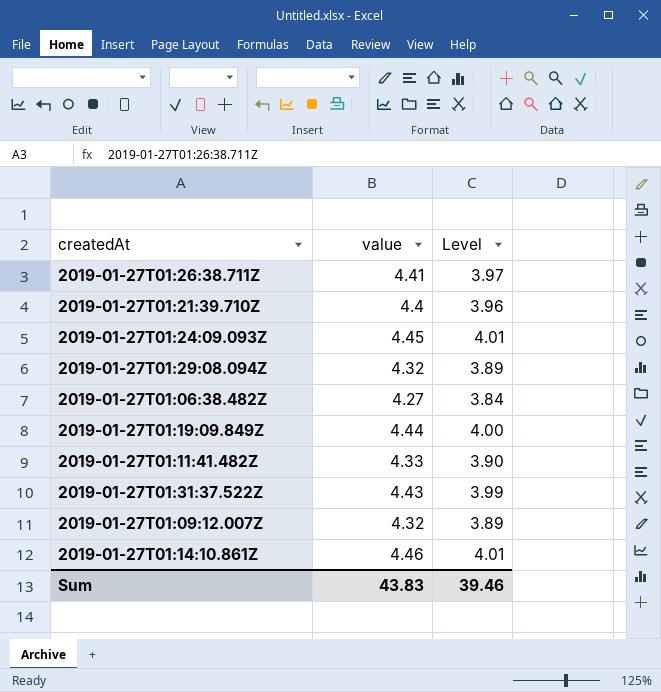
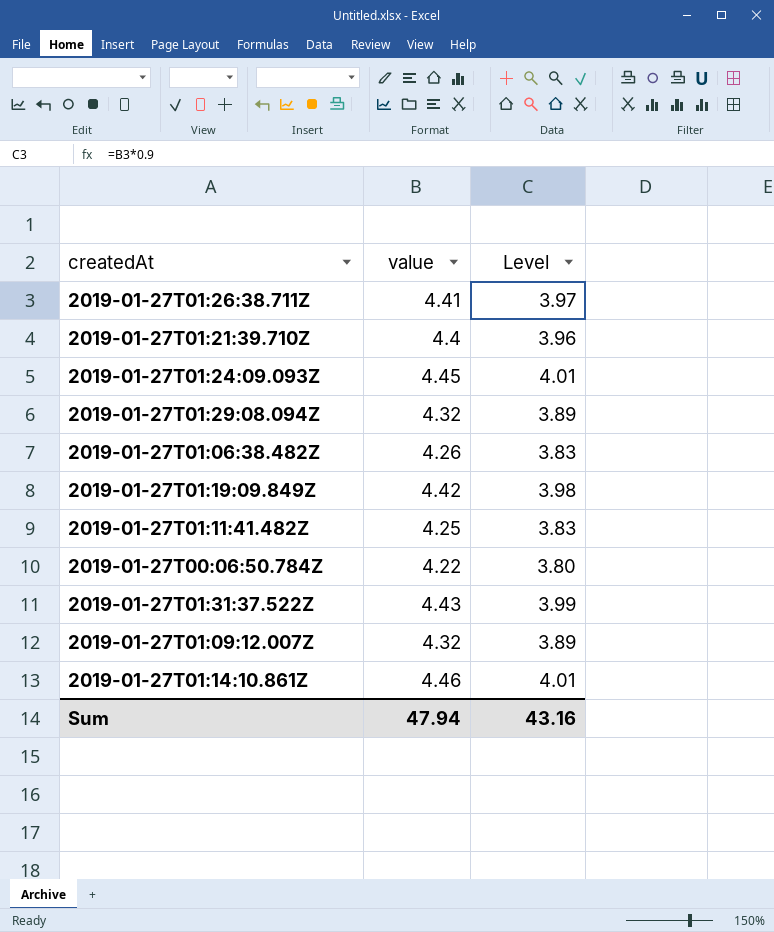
2019-01-27T01:06:38.482Z | value: 4.27 -> 4.26
2019-01-27T01:06:38.482Z | Level: 3.84 -> 3.83
2019-01-27T01:19:09.849Z | value: 4.44 -> 4.42
2019-01-27T01:19:09.849Z | Level: 4.00 -> 3.98
2019-01-27T01:11:41.482Z | value: 4.33 -> 4.25
2019-01-27T01:11:41.482Z | Level: 3.90 -> 3.83
row 2019-01-27T00:06:50.784Z: none -> 4.22 | 3.80
Sum | value: 43.83 -> 47.94
Sum | Level: 39.46 -> 43.16

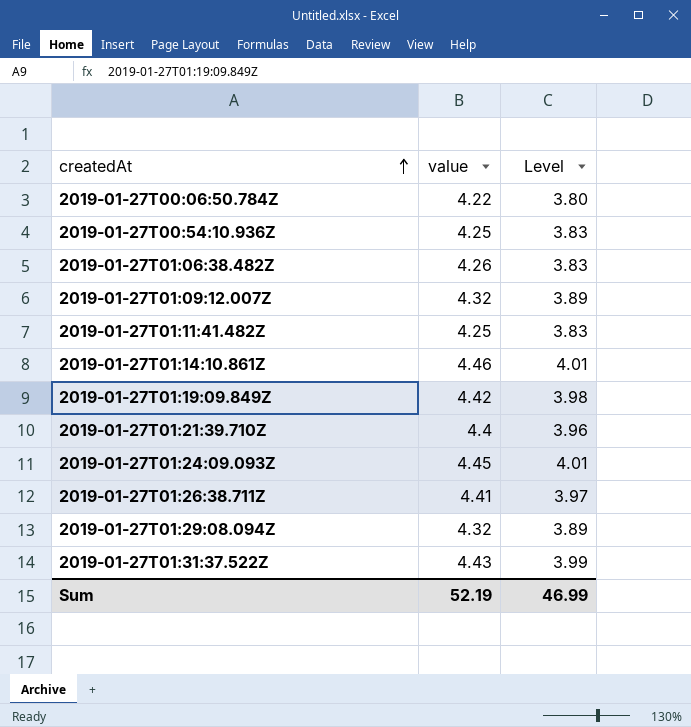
row order: none -> createdAt ascending
row 2019-01-27T00:54:10.936Z: none -> 4.25 | 3.83
Sum | value: 47.94 -> 52.19
Sum | Level: 43.16 -> 46.99

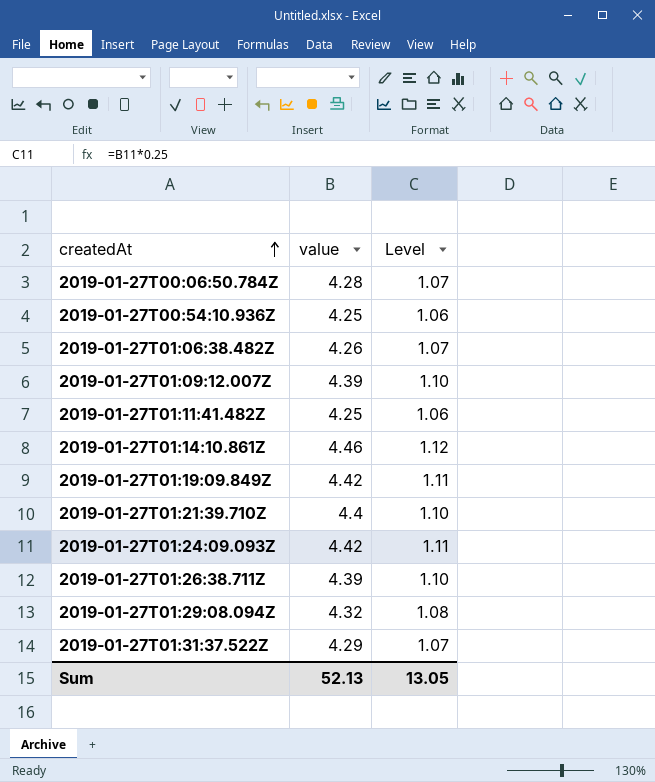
column Level | formula: [value] * 0.9 -> [value] * 0.25
2019-01-27T00:06:50.784Z | value: 4.22 -> 4.28
2019-01-27T01:09:12.007Z | value: 4.32 -> 4.39
2019-01-27T01:24:09.093Z | value: 4.45 -> 4.42
2019-01-27T01:26:38.711Z | value: 4.41 -> 4.39
2019-01-27T01:31:37.522Z | value: 4.43 -> 4.29
Sum | value: 52.19 -> 52.13
Sum | Level: 46.99 -> 13.05

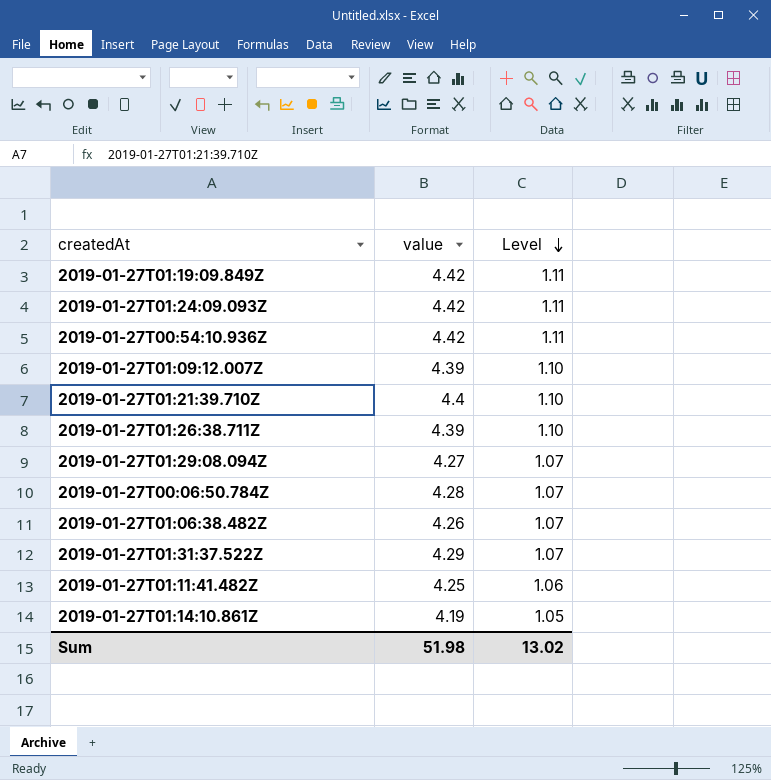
row order: createdAt ascending -> Level descending
2019-01-27T00:54:10.936Z | value: 4.25 -> 4.42
2019-01-27T00:54:10.936Z | Level: 1.06 -> 1.11
2019-01-27T01:29:08.094Z | value: 4.32 -> 4.27
2019-01-27T01:29:08.094Z | Level: 1.08 -> 1.07
2019-01-27T01:14:10.861Z | value: 4.46 -> 4.19
2019-01-27T01:14:10.861Z | Level: 1.12 -> 1.05
Sum | value: 52.13 -> 51.98
Sum | Level: 13.05 -> 13.02

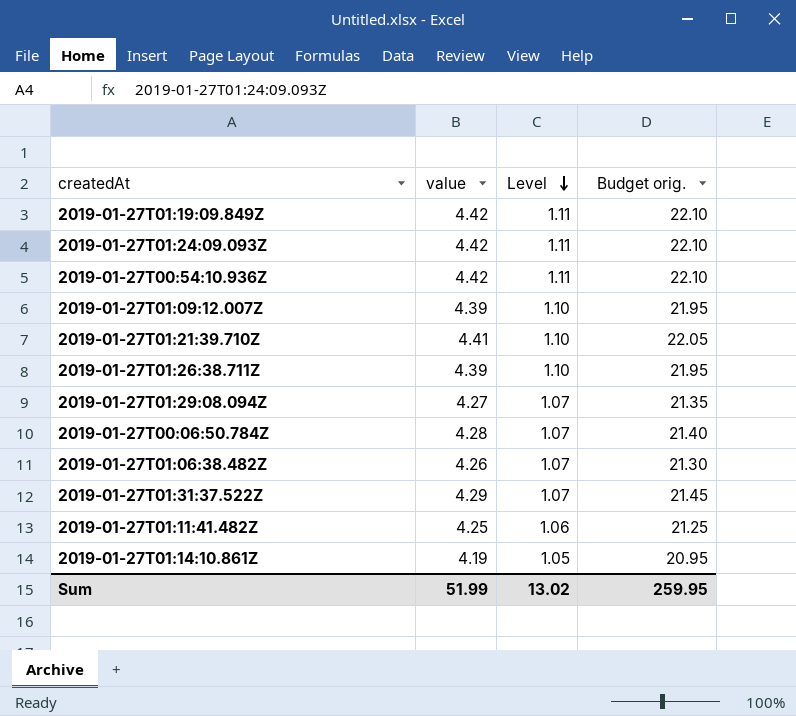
column Budget orig. | formula: none -> [value] * 5
2019-01-27T01:21:39.710Z | value: 4.4 -> 4.41
Sum | value: 51.98 -> 51.99

